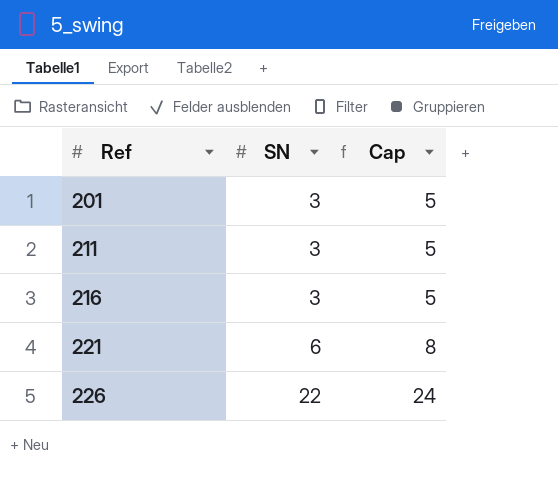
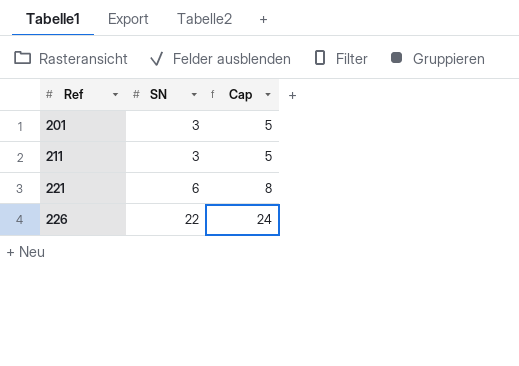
row 216: 3 | 5 -> none

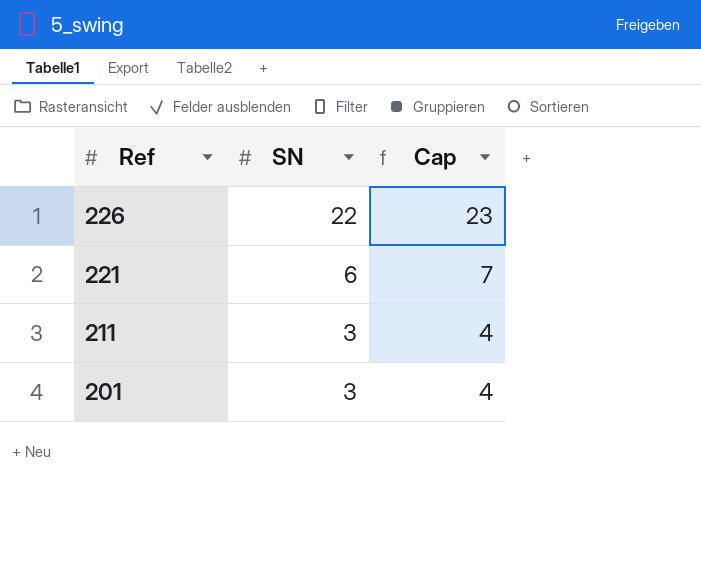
row order: Ref ascending -> Ref descending
column Cap | formula: [SN] + 2 -> [SN] + 1

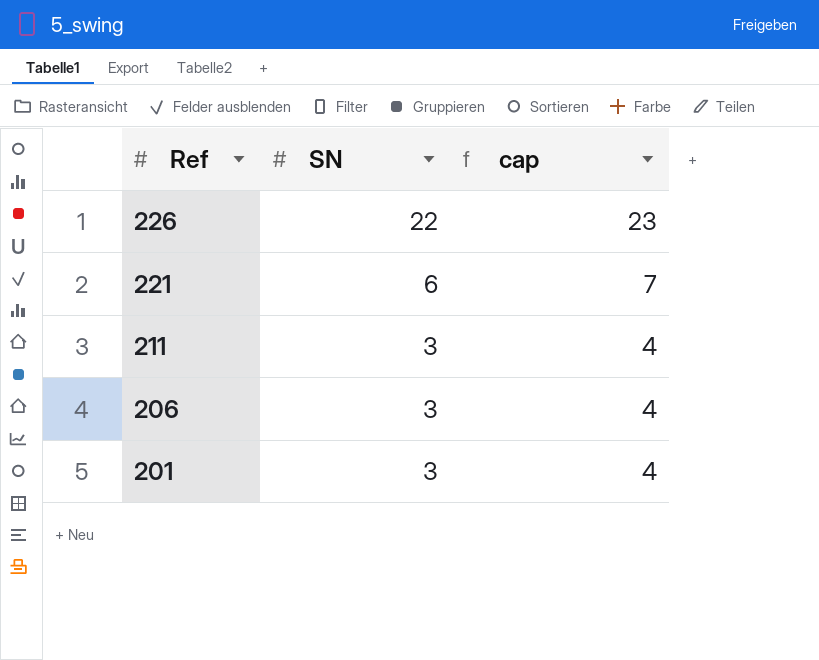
column name: Cap -> cap
row 206: none -> 3 | 4

